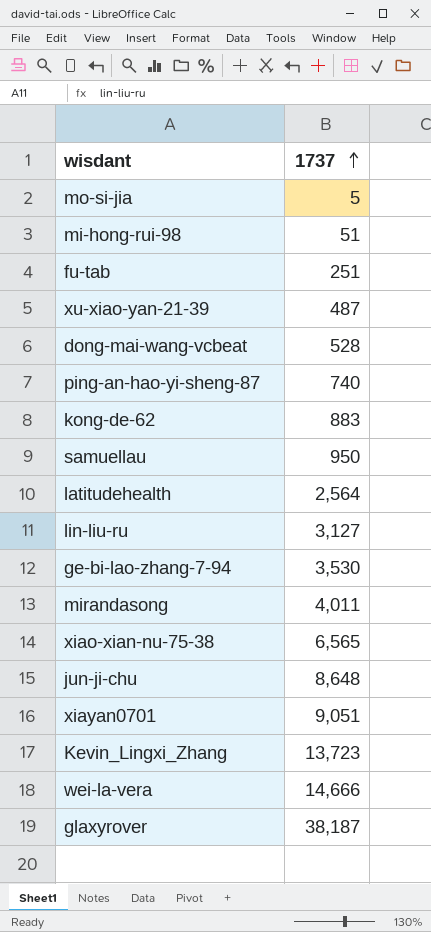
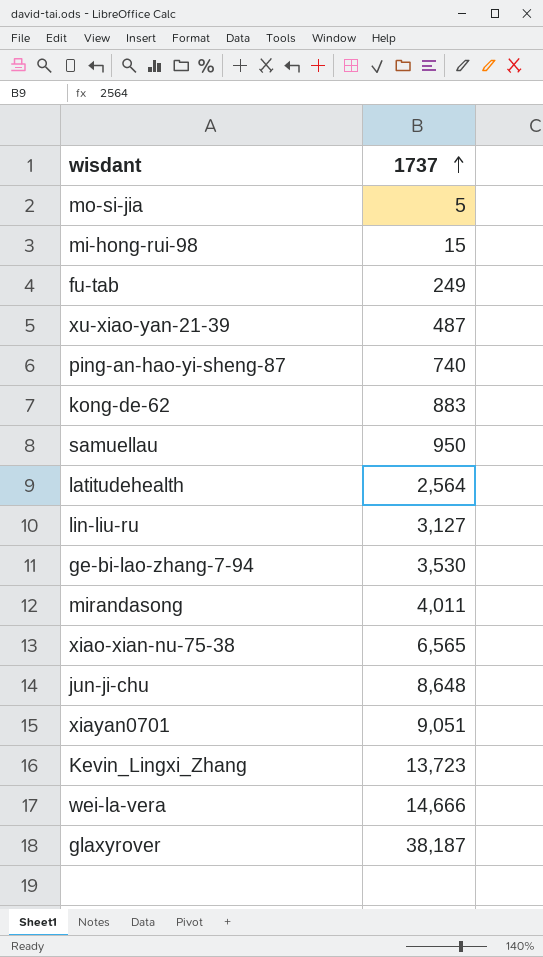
row dong-mai-wang-vcbeat: 528 -> none
mi-hong-rui-98 | 1737: 51 -> 15
fu-tab | 1737: 251 -> 249

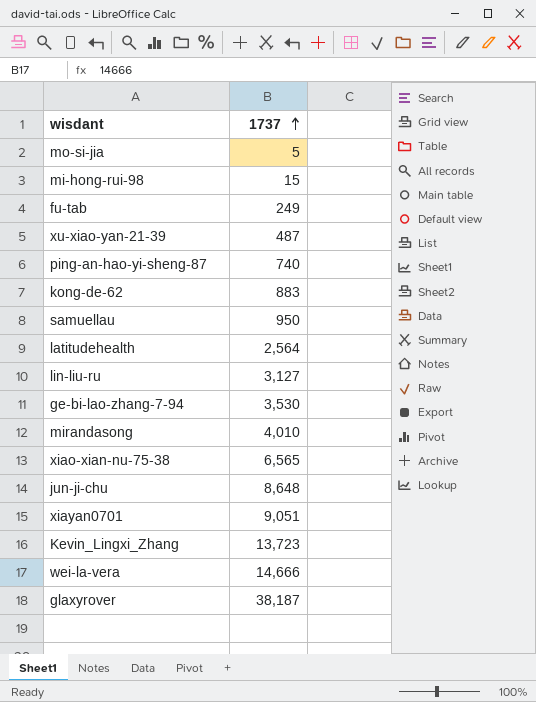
mirandasong | 1737: 4,011 -> 4,010

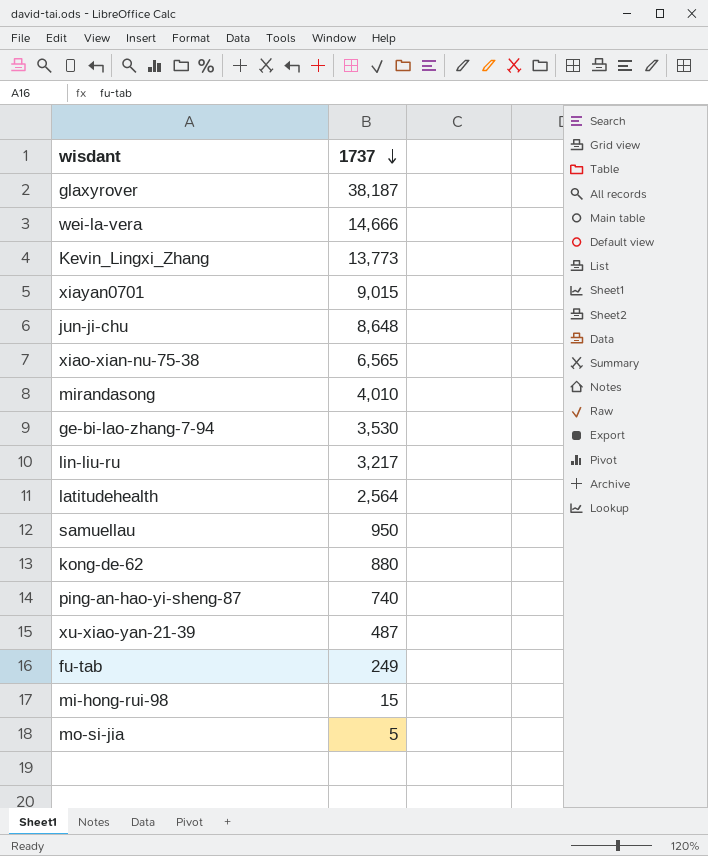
row order: 1737 ascending -> 1737 descending
Kevin_Lingxi_Zhang | 1737: 13,723 -> 13,773
xiayan0701 | 1737: 9,051 -> 9,015
lin-liu-ru | 1737: 3,127 -> 3,217
kong-de-62 | 1737: 883 -> 880

